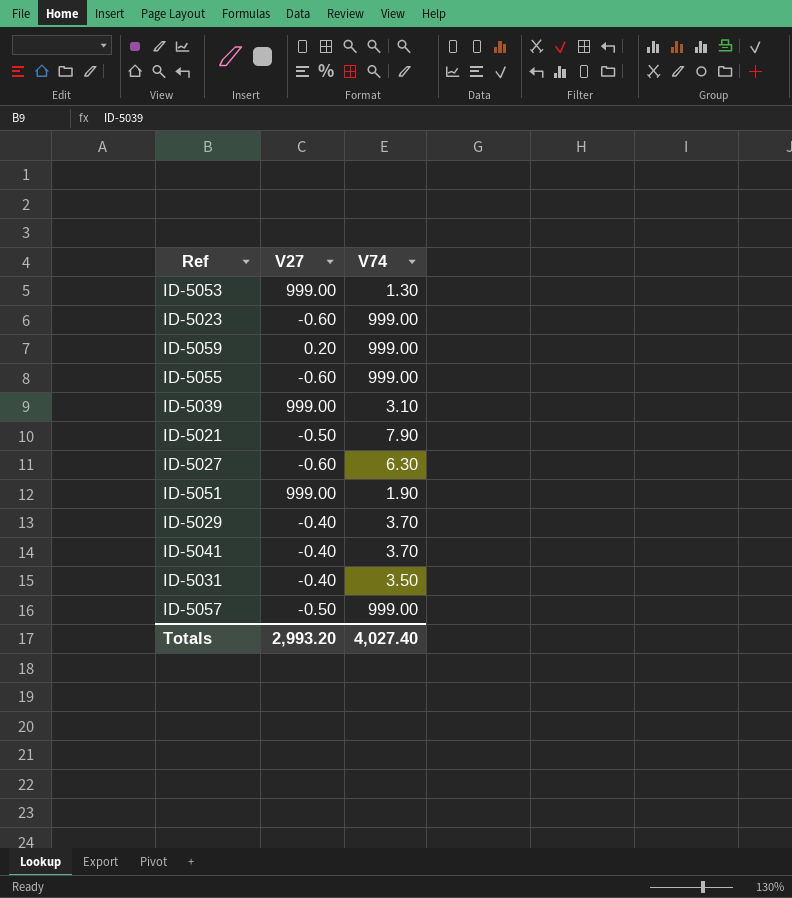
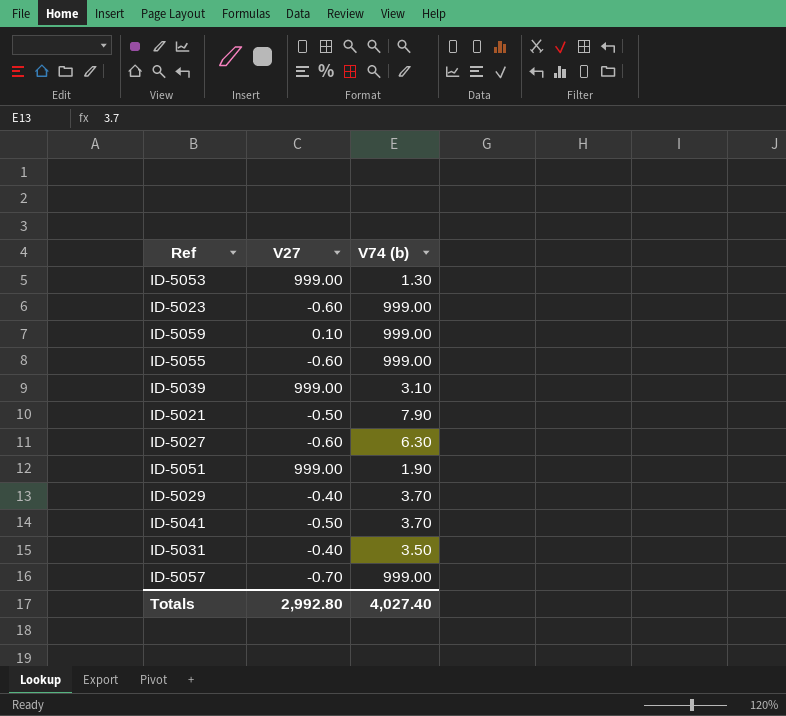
column name: V74 -> V74 (b)
ID-5059 | V27: 0.20 -> 0.10
ID-5041 | V27: -0.40 -> -0.50
ID-5057 | V27: -0.50 -> -0.70
Totals | V27: 2,993.20 -> 2,992.80

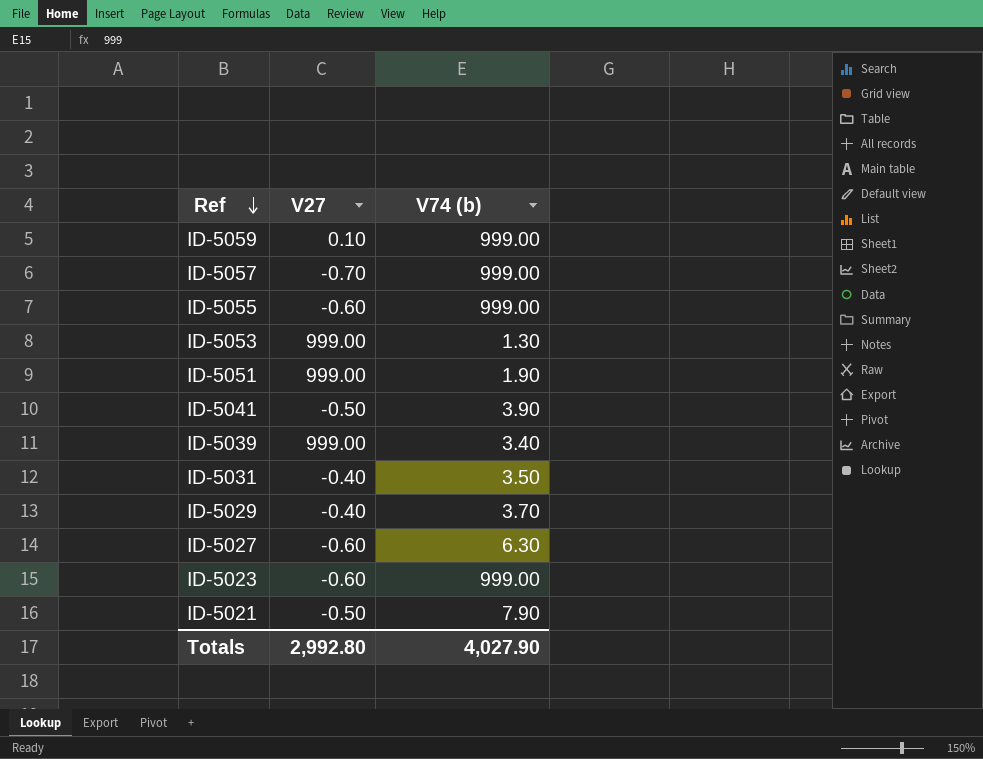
row order: none -> Ref descending
ID-5041 | V74 (b): 3.70 -> 3.90
ID-5039 | V74 (b): 3.10 -> 3.40
Totals | V74 (b): 4,027.40 -> 4,027.90

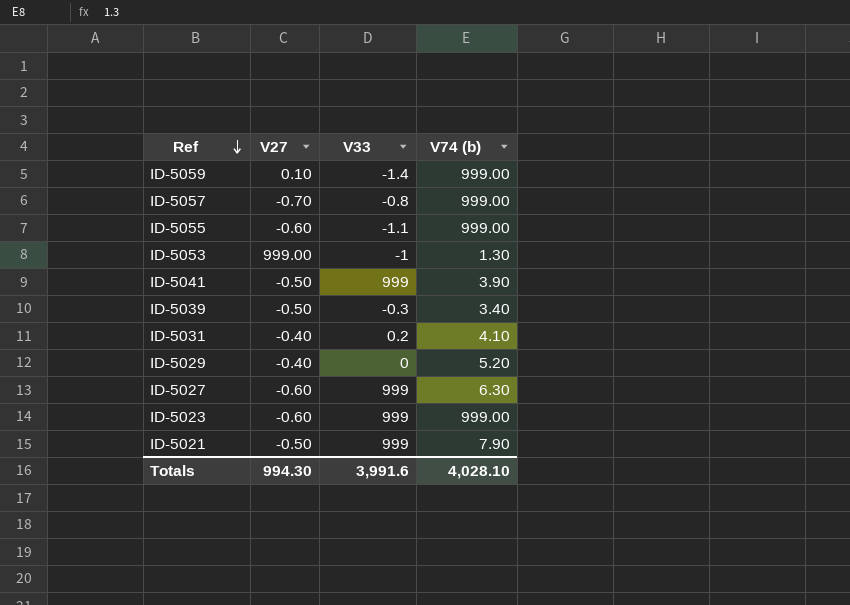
column V33 | position: none -> 3
row ID-5051: 999.00 | 1.90 -> none
ID-5039 | V27: 999.00 -> -0.50
ID-5031 | V74 (b): 3.50 -> 4.10
ID-5029 | V74 (b): 3.70 -> 5.20
Totals | V27: 2,992.80 -> 994.30
Totals | V74 (b): 4,027.90 -> 4,028.10

